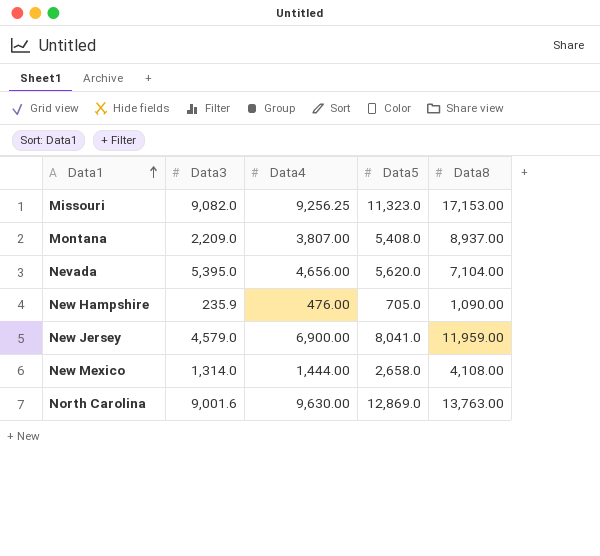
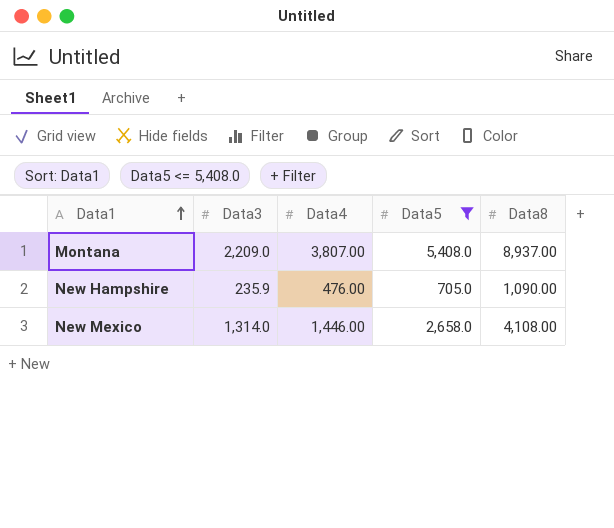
filter: none -> Data5 <= 5,408.0
New Mexico | Data4: 1,444.00 -> 1,446.00

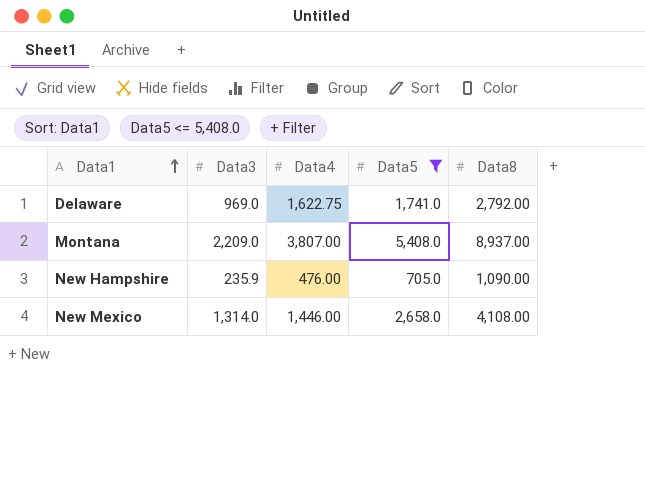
row Delaware: none -> 969.0 | 1,622.75 | 1,741.0 | 2,792.00

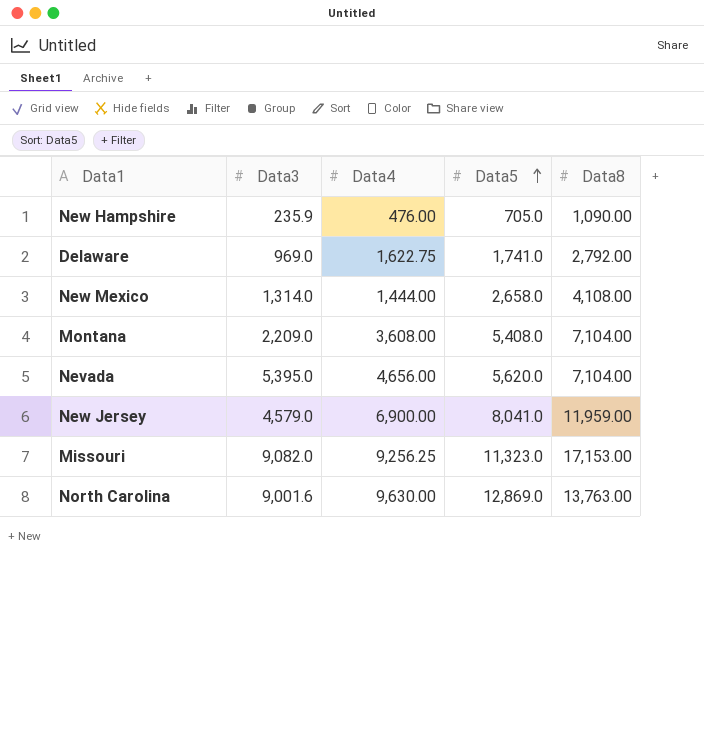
filter: Data5 <= 5,408.0 -> none
row order: Data1 ascending -> Data5 ascending
New Mexico | Data4: 1,446.00 -> 1,444.00
Montana | Data4: 3,807.00 -> 3,608.00
Montana | Data8: 8,937.00 -> 7,104.00

